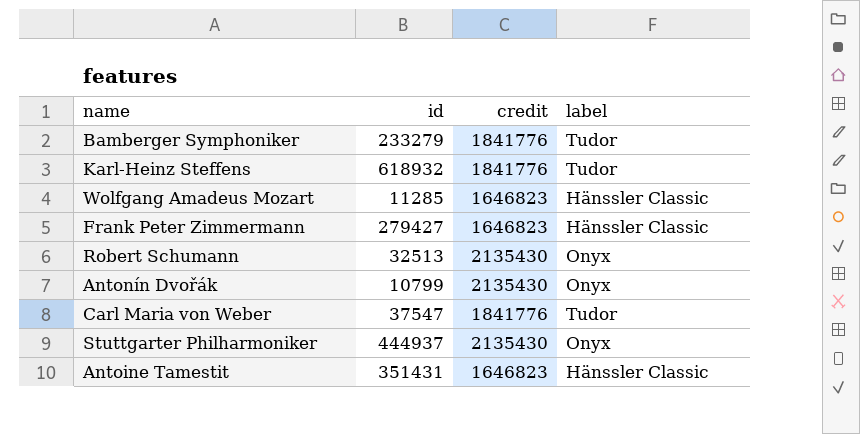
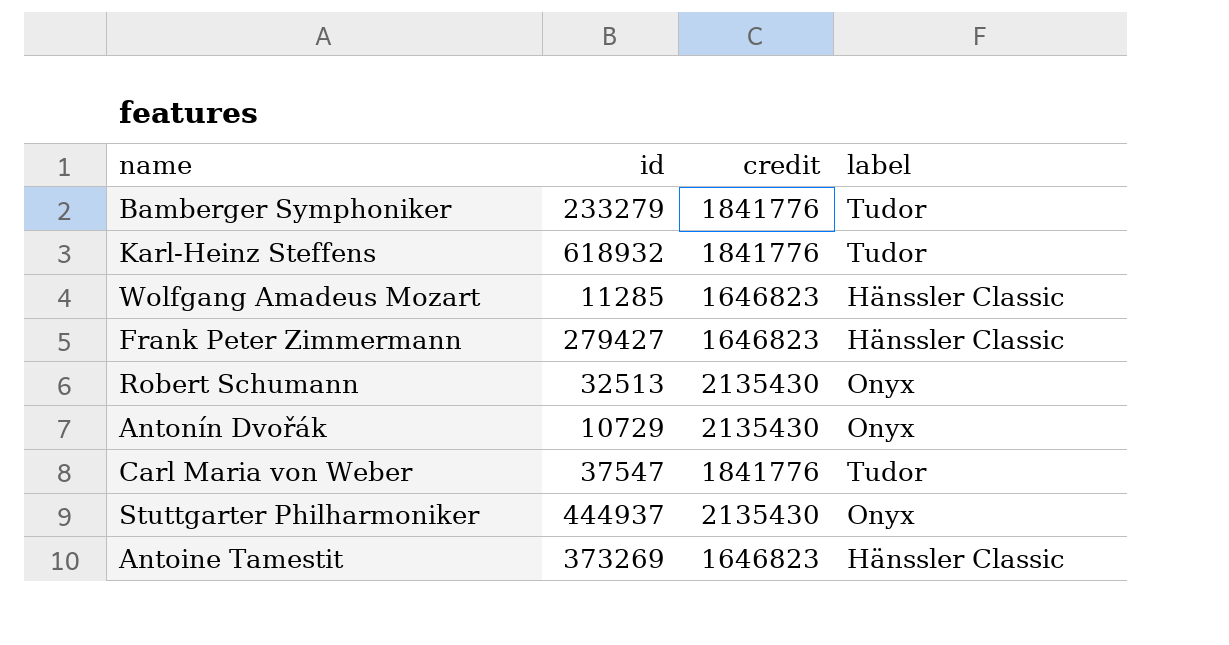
Antonín Dvořák | id: 10799 -> 10729
Antoine Tamestit | id: 351431 -> 373269

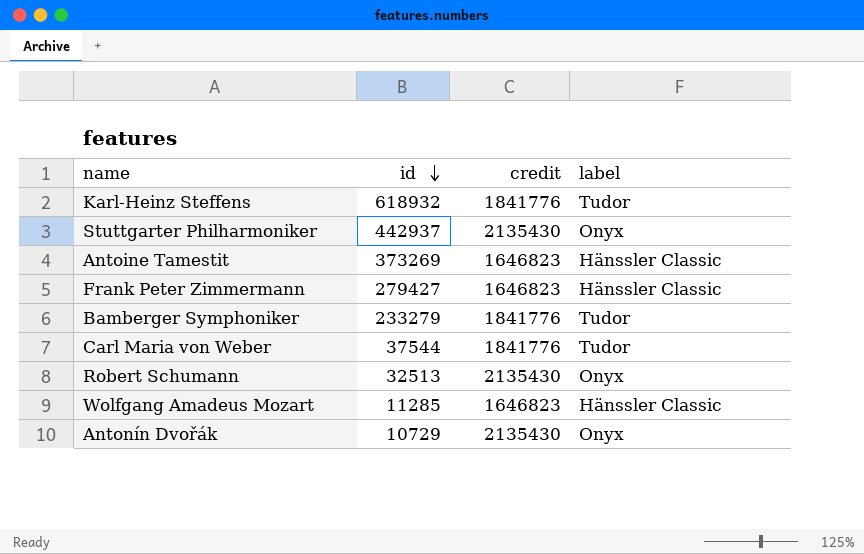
row order: none -> id descending
Stuttgarter Philharmoniker | id: 444937 -> 442937
Carl Maria von Weber | id: 37547 -> 37544

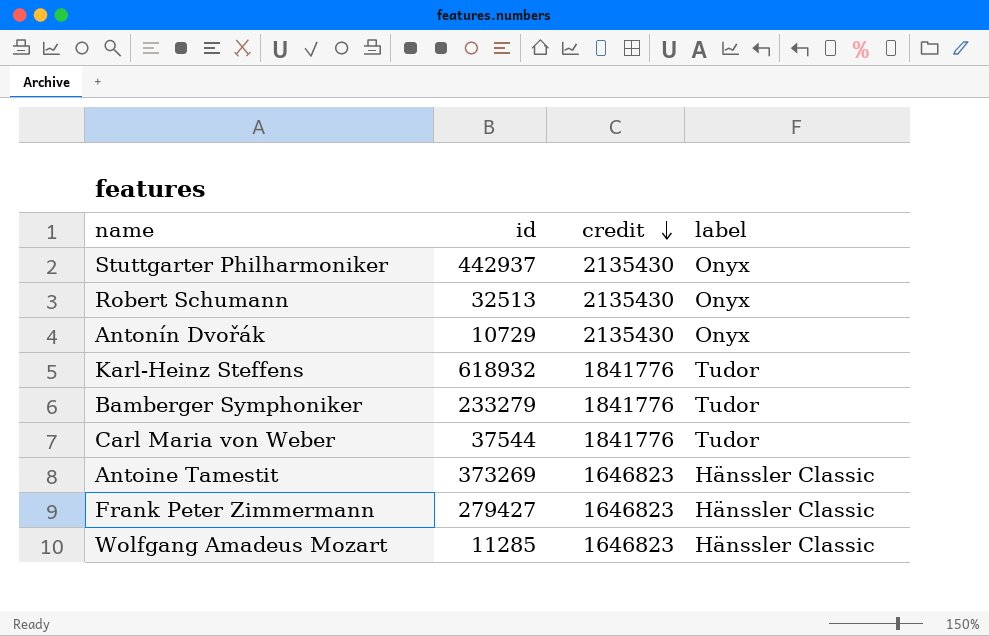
row order: id descending -> credit descending

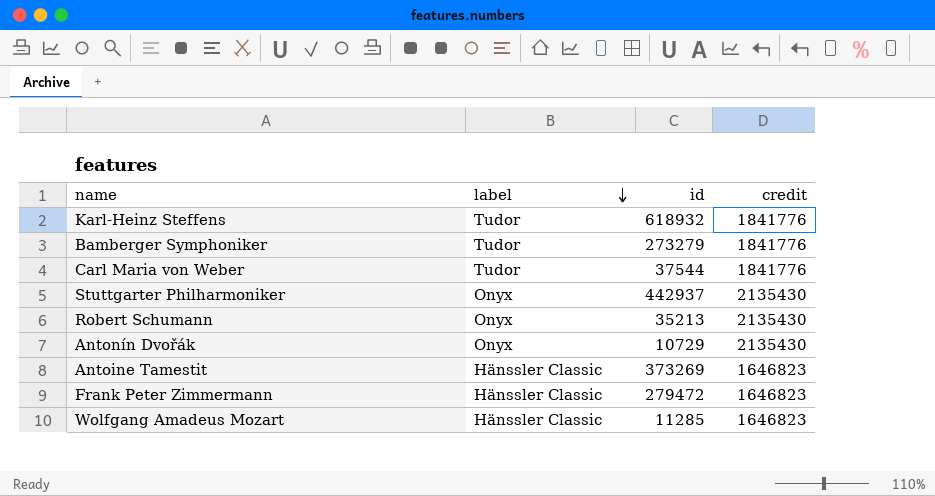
row order: credit descending -> label descending
column label | position: 4 -> 2
Bamberger Symphoniker | id: 233279 -> 273279
Robert Schumann | id: 32513 -> 35213
Frank Peter Zimmermann | id: 279427 -> 279472

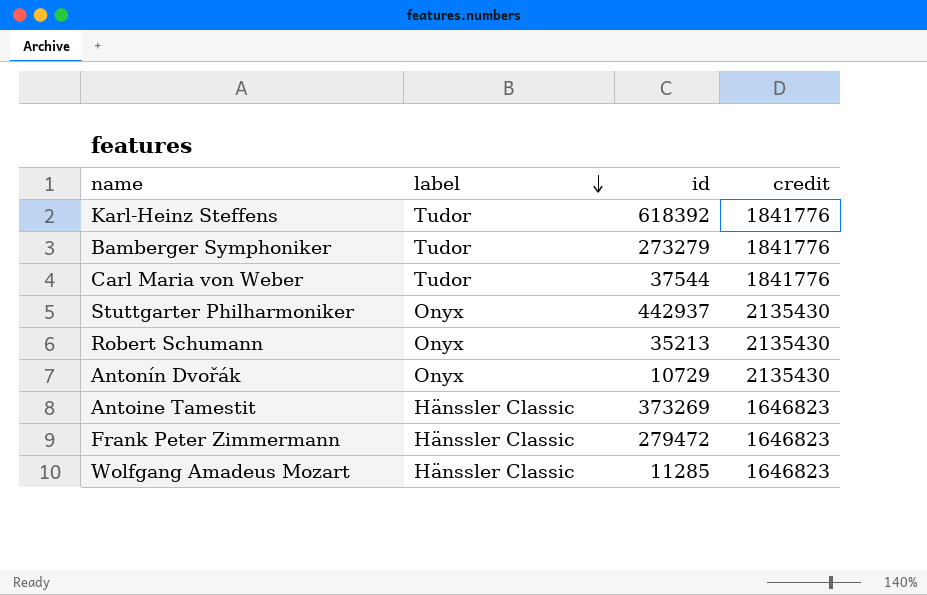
Karl‐Heinz Steffens | id: 618932 -> 618392

